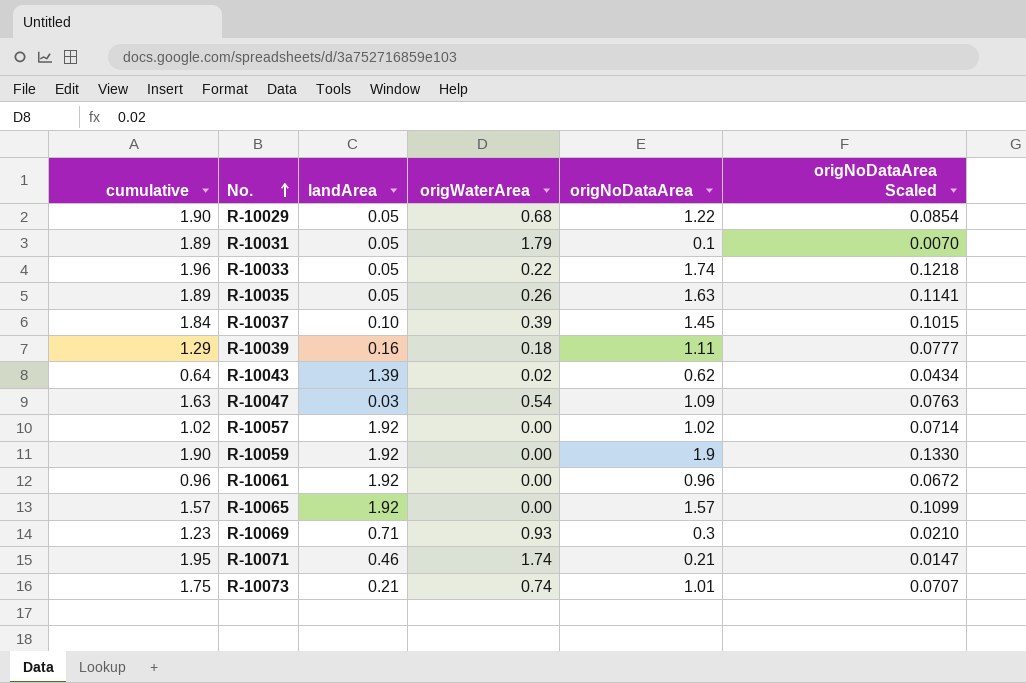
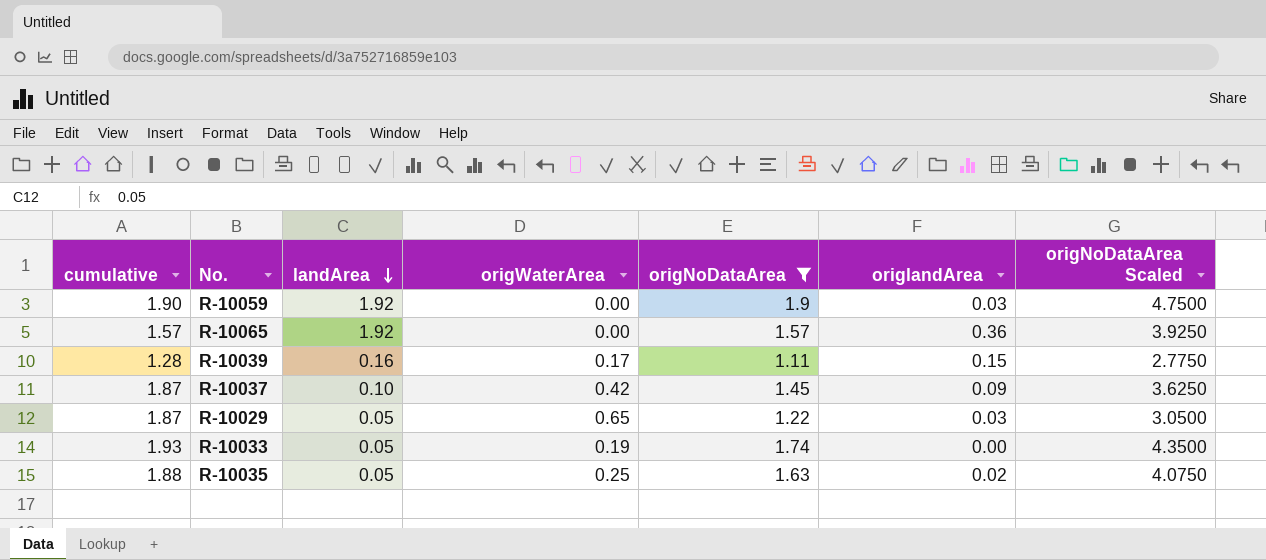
filter: none -> origNoDataArea >= 1.11
row order: No. ascending -> landArea descending
column origlandArea | position: none -> 6
column origNoDataArea Scaled | formula: [origNoDataArea] * 0.07 -> [origNoDataArea] * 2.5
R-10039 | cumulative: 1.29 -> 1.28
R-10039 | origWaterArea: 0.18 -> 0.17
R-10037 | cumulative: 1.84 -> 1.87
R-10037 | origWaterArea: 0.39 -> 0.42
R-10029 | cumulative: 1.90 -> 1.87
R-10029 | origWaterArea: 0.68 -> 0.65
R-10033 | cumulative: 1.96 -> 1.93
R-10033 | origWaterArea: 0.22 -> 0.19
R-10035 | cumulative: 1.89 -> 1.88
R-10035 | origWaterArea: 0.26 -> 0.25

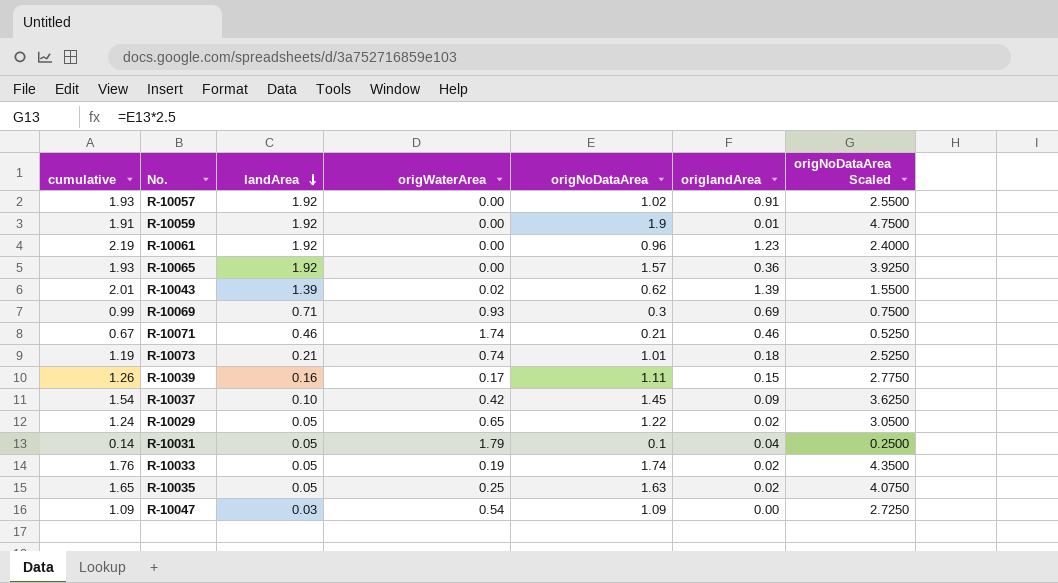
filter: origNoDataArea >= 1.11 -> none
column cumulative | formula: [origWaterArea] + [origNoDataArea] -> [origNoDataArea] + [origlandArea]
R-10059 | origlandArea: 0.03 -> 0.01
R-10029 | origlandArea: 0.03 -> 0.02
R-10033 | origlandArea: 0.00 -> 0.02

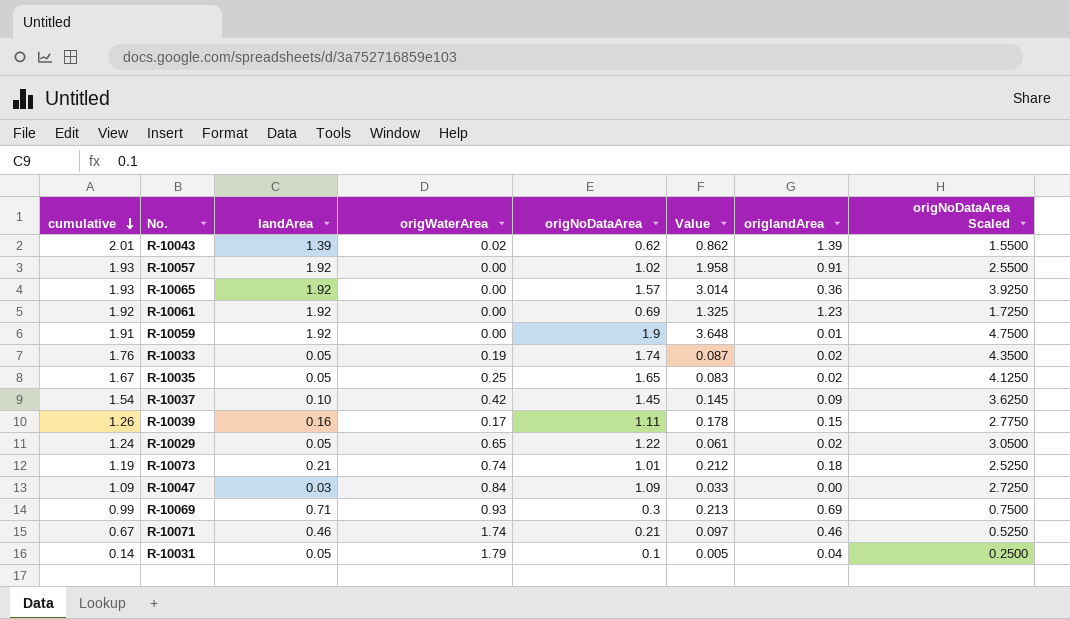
row order: landArea descending -> cumulative descending
column Value | formula: none -> [landArea] * [origNoDataArea]
R-10061 | cumulative: 2.19 -> 1.92
R-10061 | origNoDataArea: 0.96 -> 0.69
R-10061 | origNoDataArea Scaled: 2.4000 -> 1.7250
R-10035 | cumulative: 1.65 -> 1.67
R-10035 | origNoDataArea: 1.63 -> 1.65
R-10035 | origNoDataArea Scaled: 4.0750 -> 4.1250
R-10047 | origWaterArea: 0.54 -> 0.84

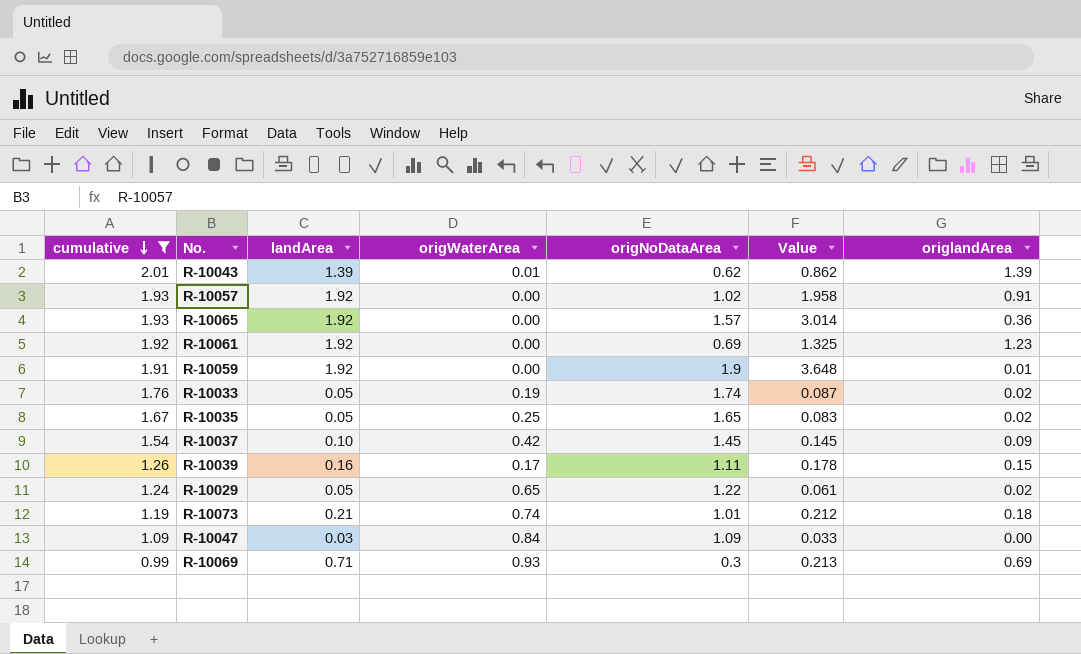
filter: none -> cumulative >= 0.99
column origNoDataArea Scaled | formula: [origNoDataArea] * 2.5 -> none
R-10043 | origWaterArea: 0.02 -> 0.01

